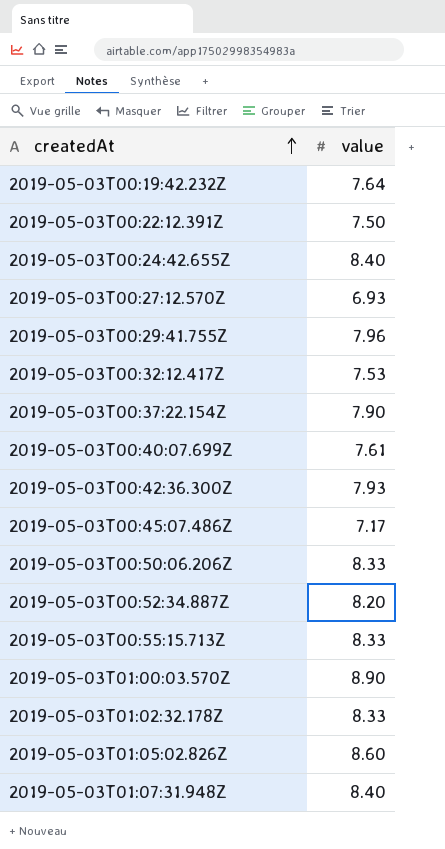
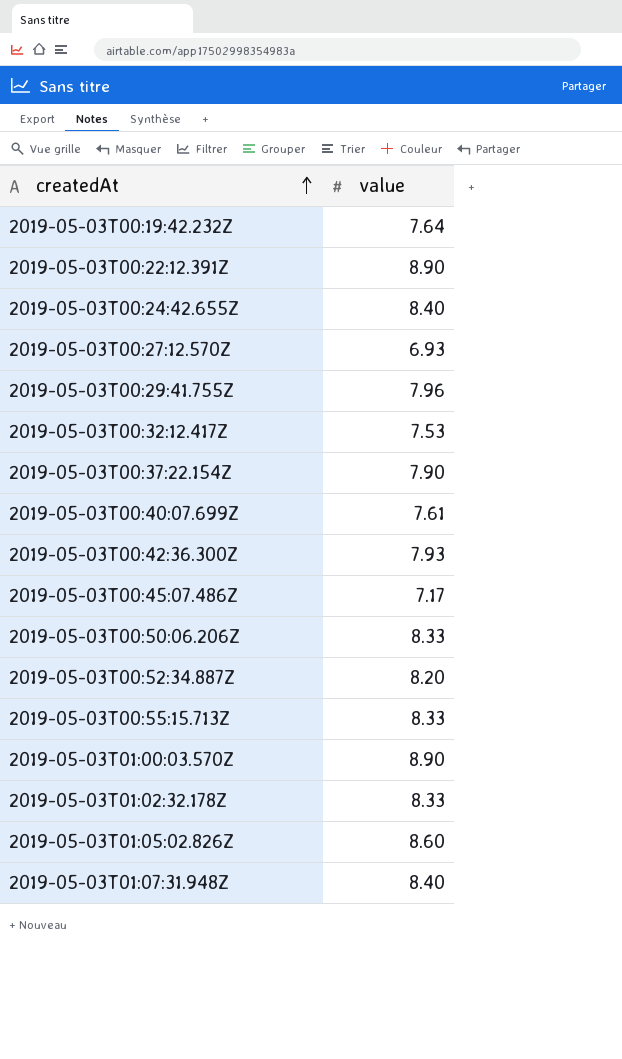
2019-05-03T00:22:12.391Z | value: 7.50 -> 8.90

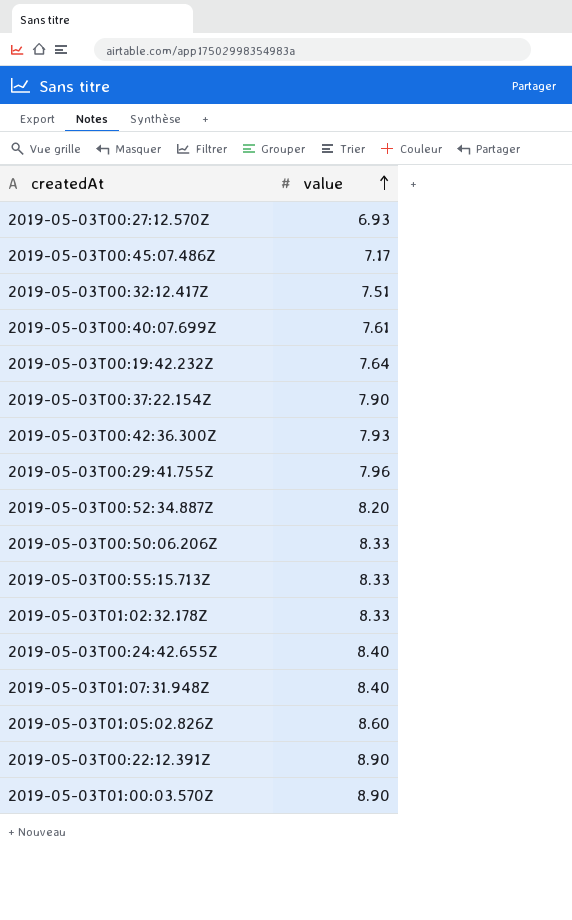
row order: createdAt ascending -> value ascending
2019-05-03T00:32:12.417Z | value: 7.53 -> 7.51

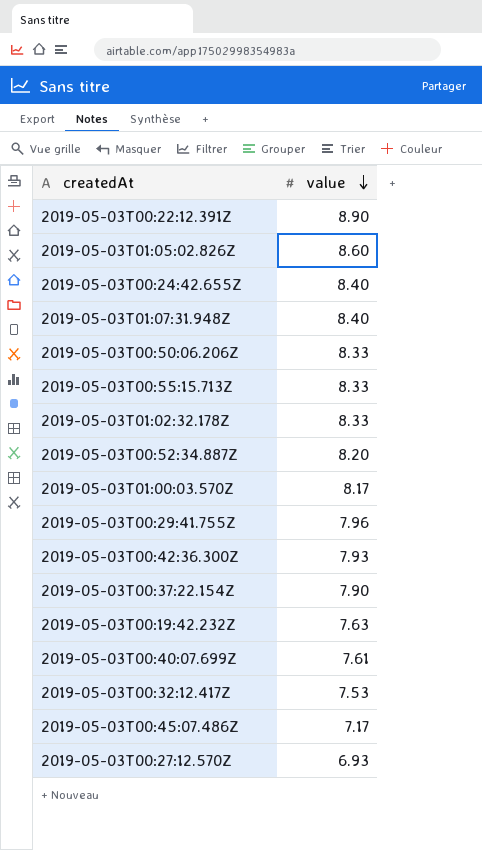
row order: value ascending -> value descending
2019-05-03T01:00:03.570Z | value: 8.90 -> 8.17
2019-05-03T00:19:42.232Z | value: 7.64 -> 7.63
2019-05-03T00:32:12.417Z | value: 7.51 -> 7.53

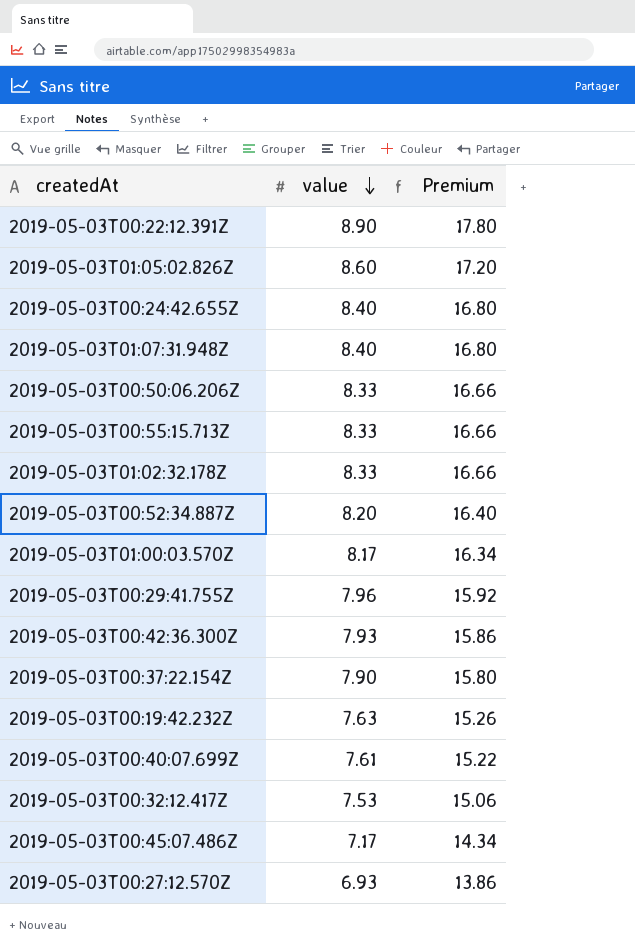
column Premium | formula: none -> [value] * 2

